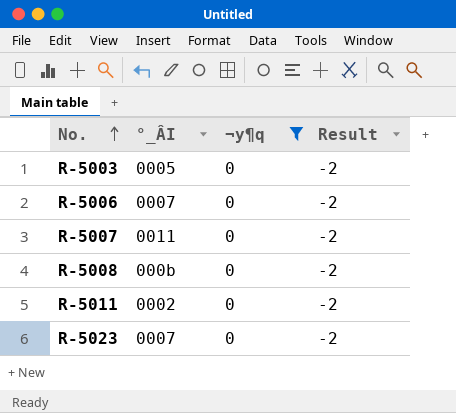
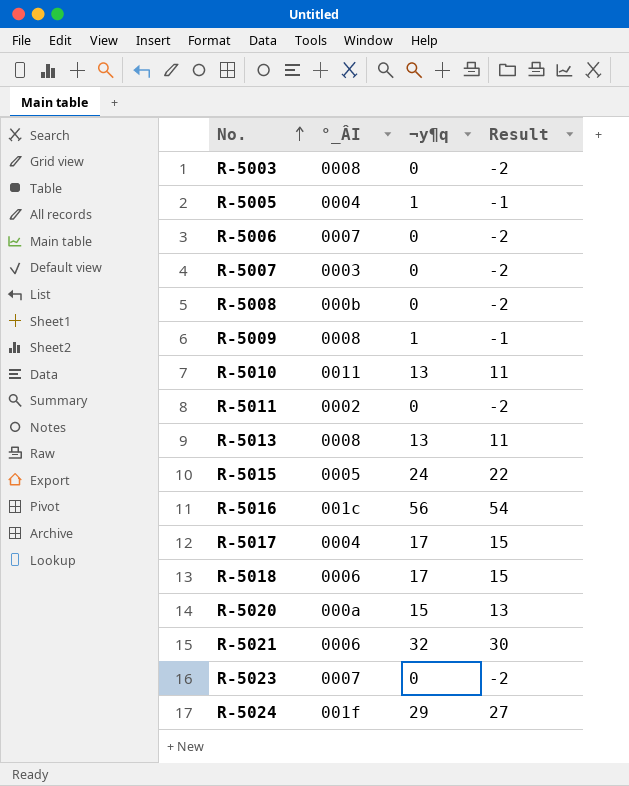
filter: ¬y¶q = 0 -> none
R-5003 | °_ÂI: 0005 -> 0008
R-5007 | °_ÂI: 0011 -> 0003

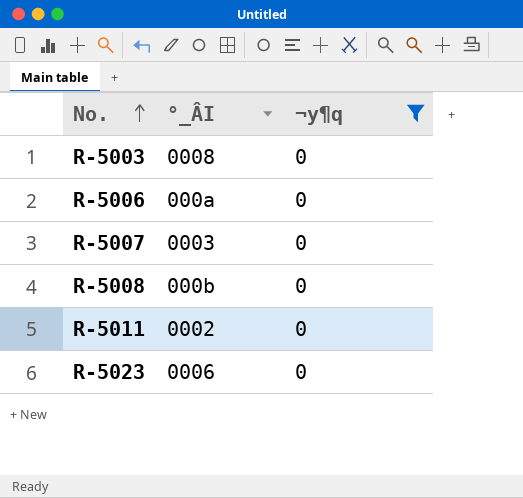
filter: none -> ¬y¶q = 0
column Result | formula: [¬y¶q] - 2 -> none
R-5006 | °_ÂI: 0007 -> 000a
R-5023 | °_ÂI: 0007 -> 0006

